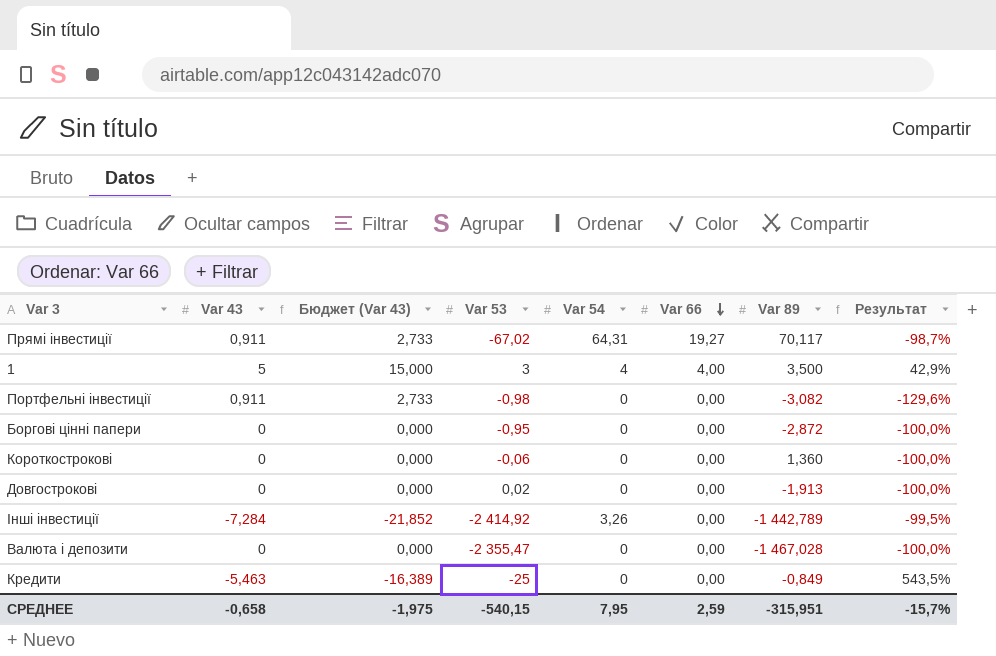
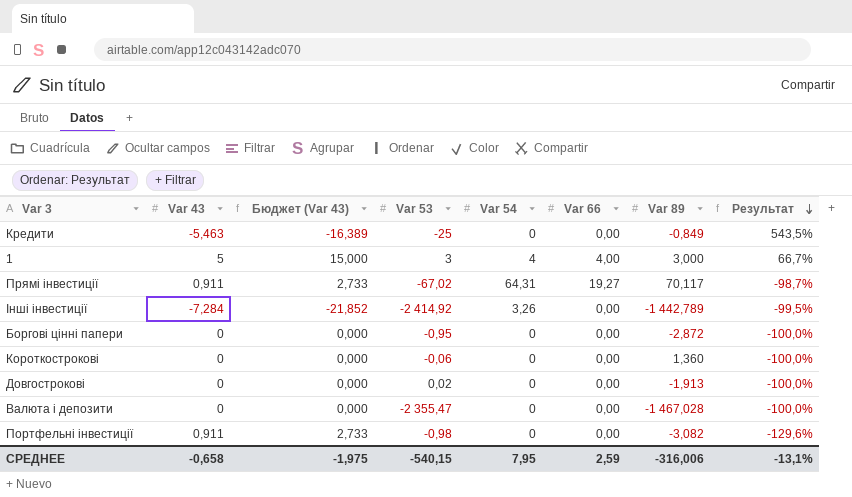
row order: Var 66 descending -> Результат descending
1 | Var 89: 3,500 -> 3,000
1 | Результат: 42,9% -> 66,7%
СРЕДНЕЕ | Var 89: -315,951 -> -316,006
СРЕДНЕЕ | Результат: -15,7% -> -13,1%

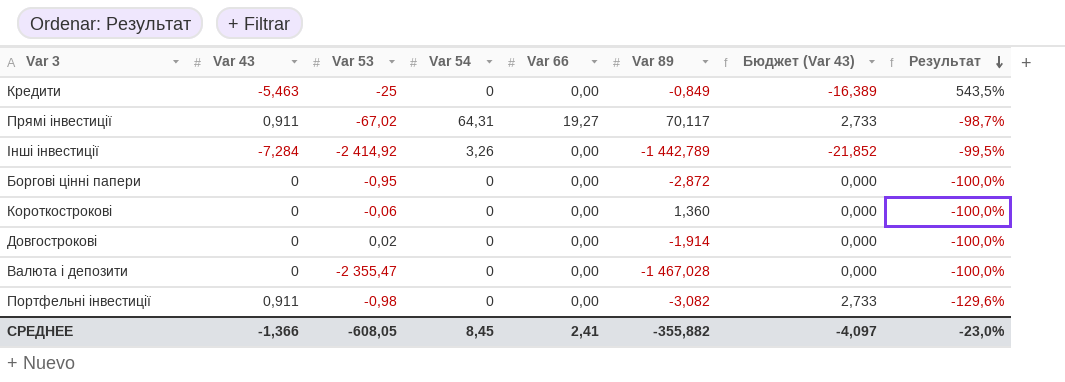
column Бюджет (Var 43) | position: 3 -> 7
row 1: 5 | 15,000 | 3 | 4 | 4,00 | 3,000 | 66,7% -> none
Довгострокові | Var 89: -1,913 -> -1,914
СРЕДНЕЕ | Var 43: -0,658 -> -1,366
СРЕДНЕЕ | Var 53: -540,15 -> -608,05
СРЕДНЕЕ | Var 54: 7,95 -> 8,45
СРЕДНЕЕ | Var 66: 2,59 -> 2,41
СРЕДНЕЕ | Var 89: -316,006 -> -355,882
СРЕДНЕЕ | Бюджет (Var 43): -1,975 -> -4,097
СРЕДНЕЕ | Результат: -13,1% -> -23,0%

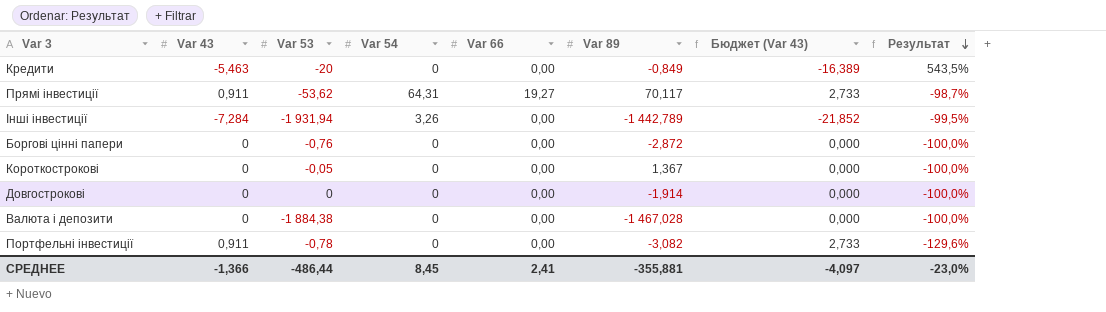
Кредити | Var 53: -25 -> -20
Прямі інвестиції | Var 53: -67,02 -> -53,62
Інші інвестиції | Var 53: -2 414,92 -> -1 931,94
Боргові цінні папери | Var 53: -0,95 -> -0,76
Короткострокові | Var 53: -0,06 -> -0,05
Короткострокові | Var 89: 1,360 -> 1,367
Довгострокові | Var 53: 0,02 -> 0
Валюта і депозити | Var 53: -2 355,47 -> -1 884,38
Портфельні інвестиції | Var 53: -0,98 -> -0,78
СРЕДНЕЕ | Var 53: -608,05 -> -486,44
СРЕДНЕЕ | Var 89: -355,882 -> -355,881

